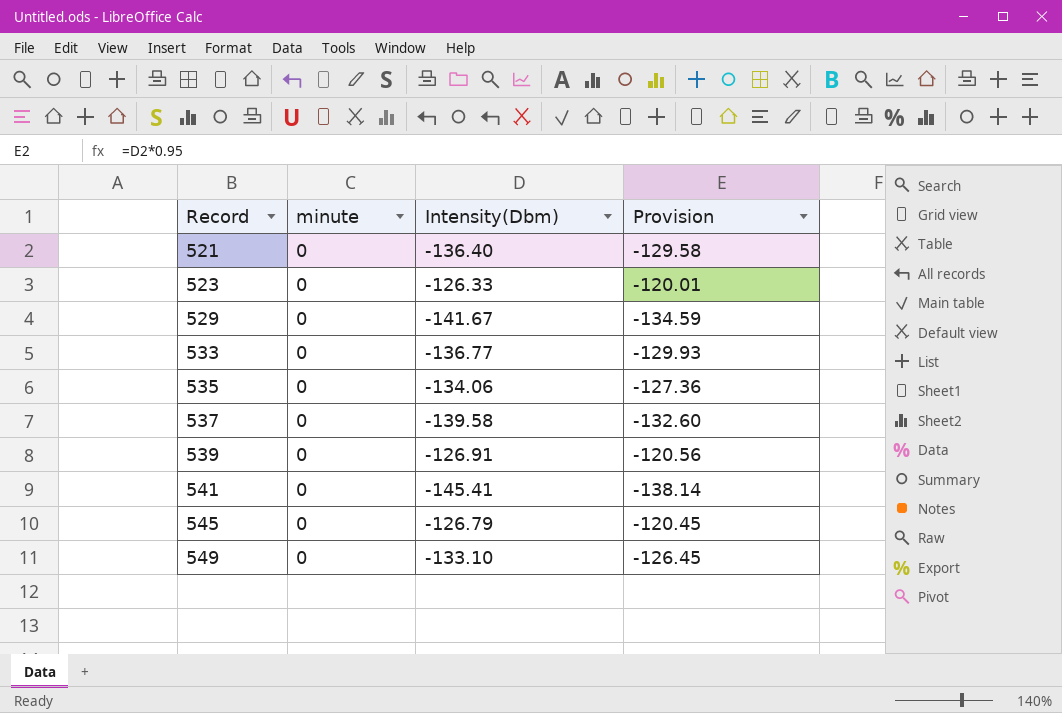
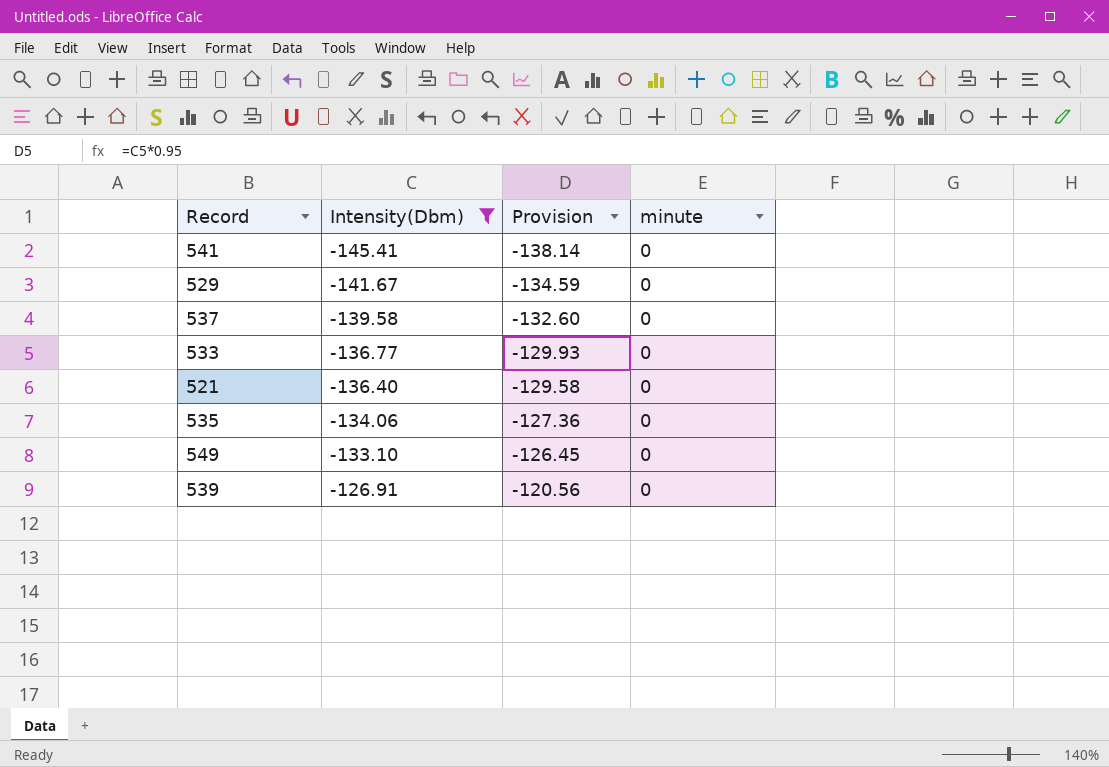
filter: none -> Intensity(Dbm) <= -126.91
row order: Record ascending -> Intensity(Dbm) ascending
column minute | position: 2 -> 4

